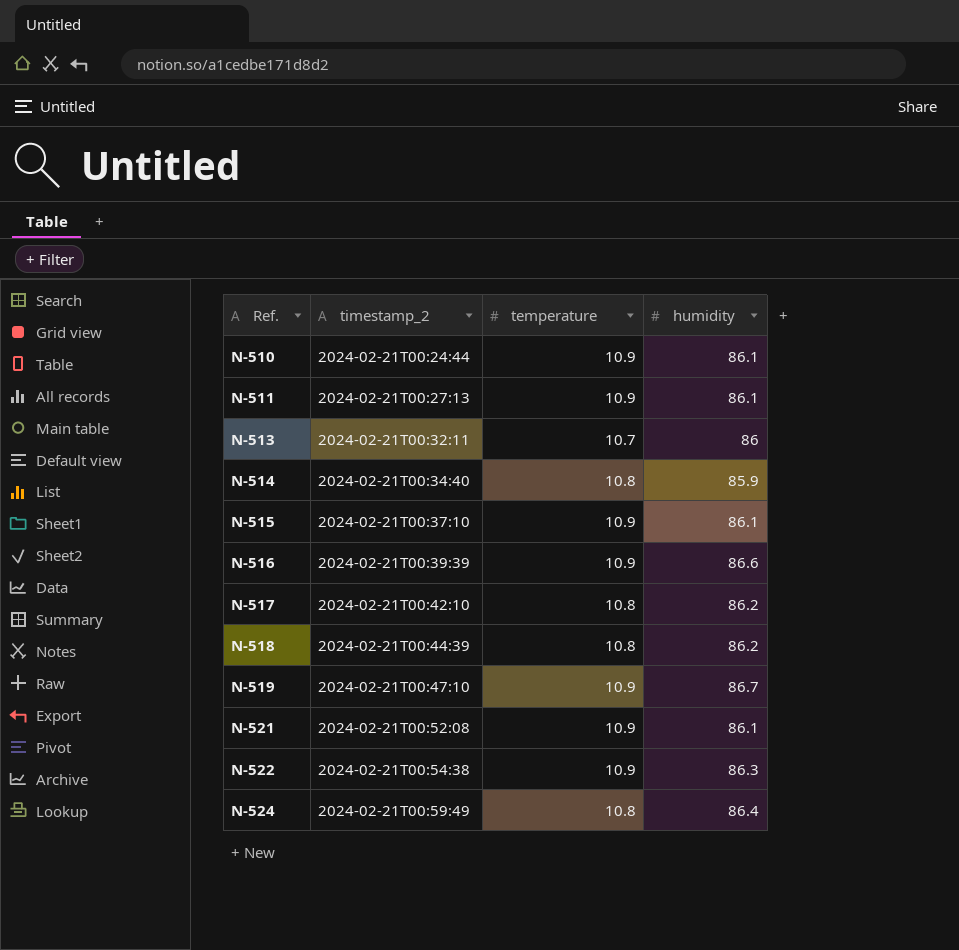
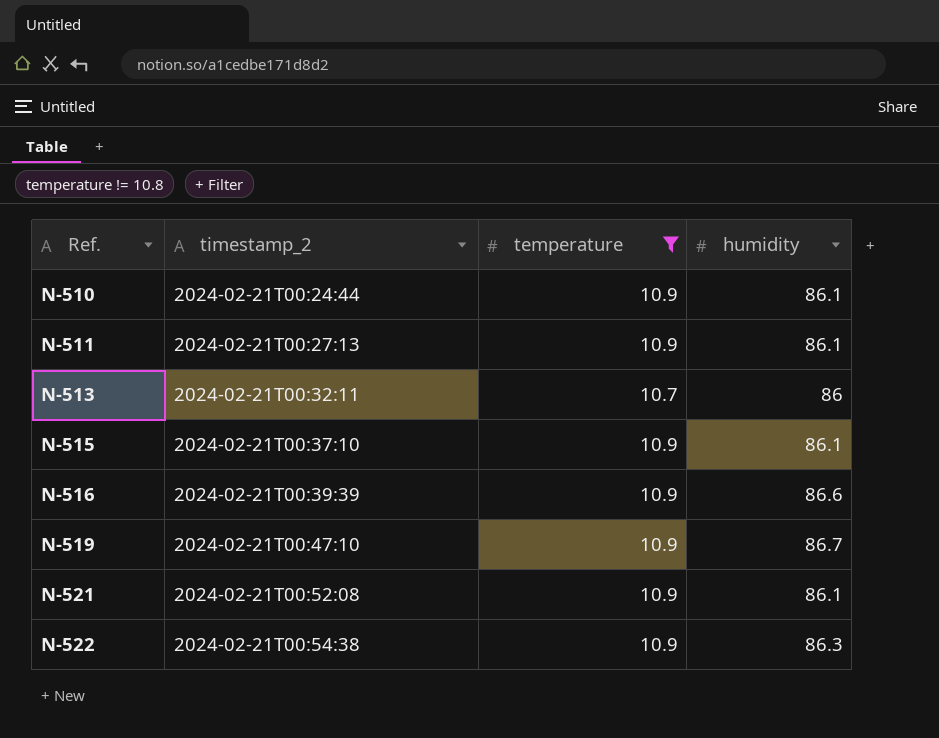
filter: none -> temperature != 10.8

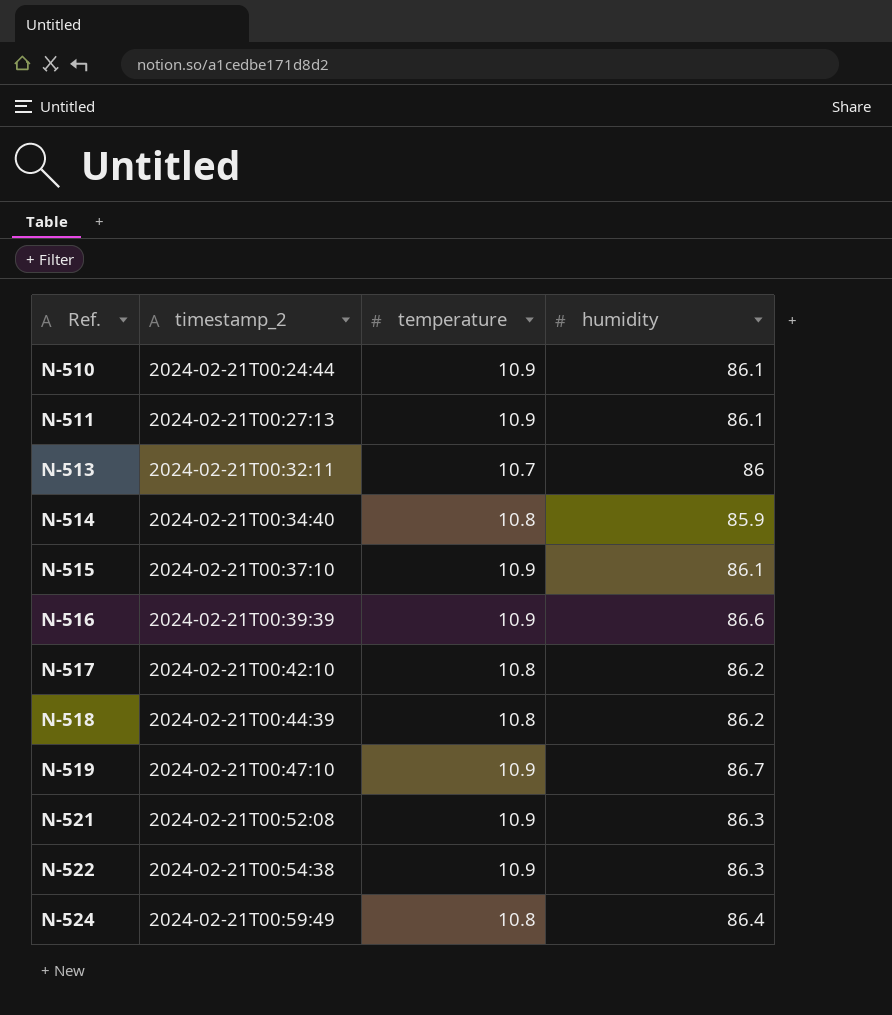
filter: temperature != 10.8 -> none
N-521 | humidity: 86.1 -> 86.3

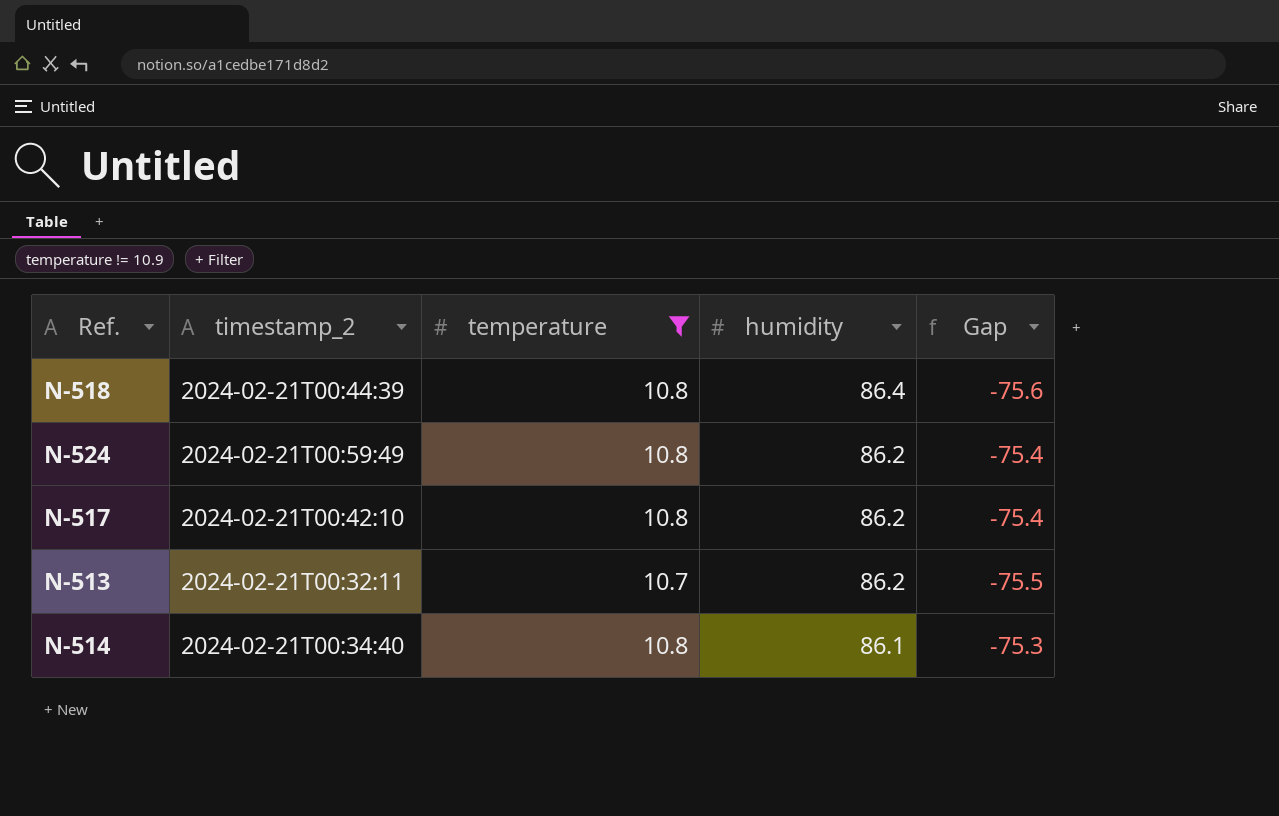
filter: none -> temperature != 10.9
row order: Ref. ascending -> humidity descending
column Gap | formula: none -> [temperature] - [humidity]
N-518 | humidity: 86.2 -> 86.4
N-524 | humidity: 86.4 -> 86.2
N-513 | humidity: 86 -> 86.2
N-514 | humidity: 85.9 -> 86.1

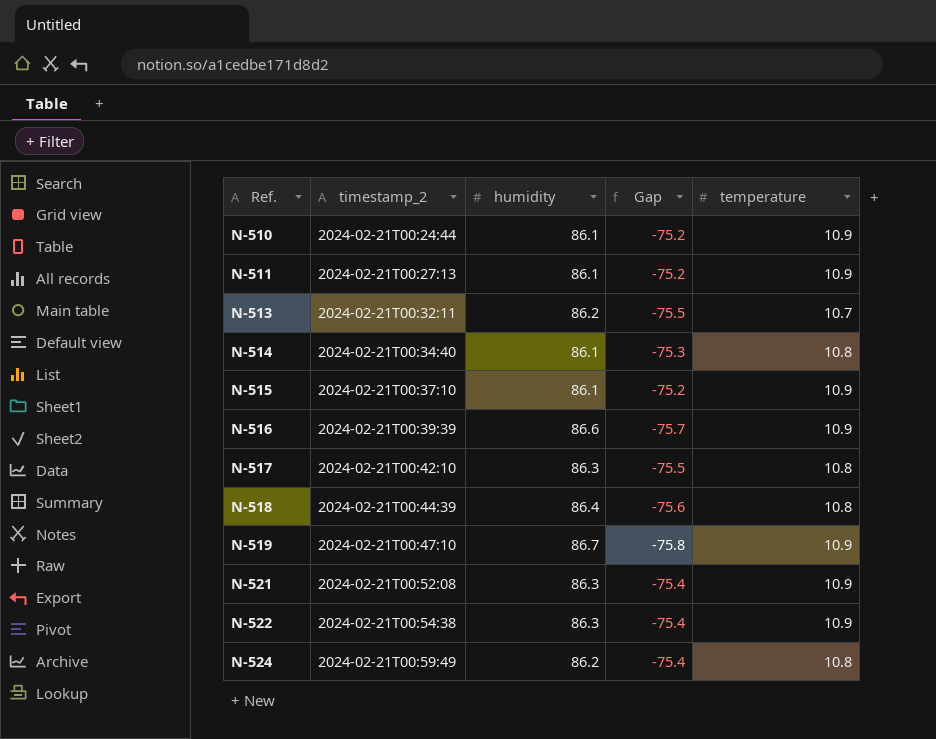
filter: temperature != 10.9 -> none
row order: humidity descending -> Ref. ascending
column temperature | position: 3 -> 5
N-517 | humidity: 86.2 -> 86.3
N-517 | Gap: -75.4 -> -75.5

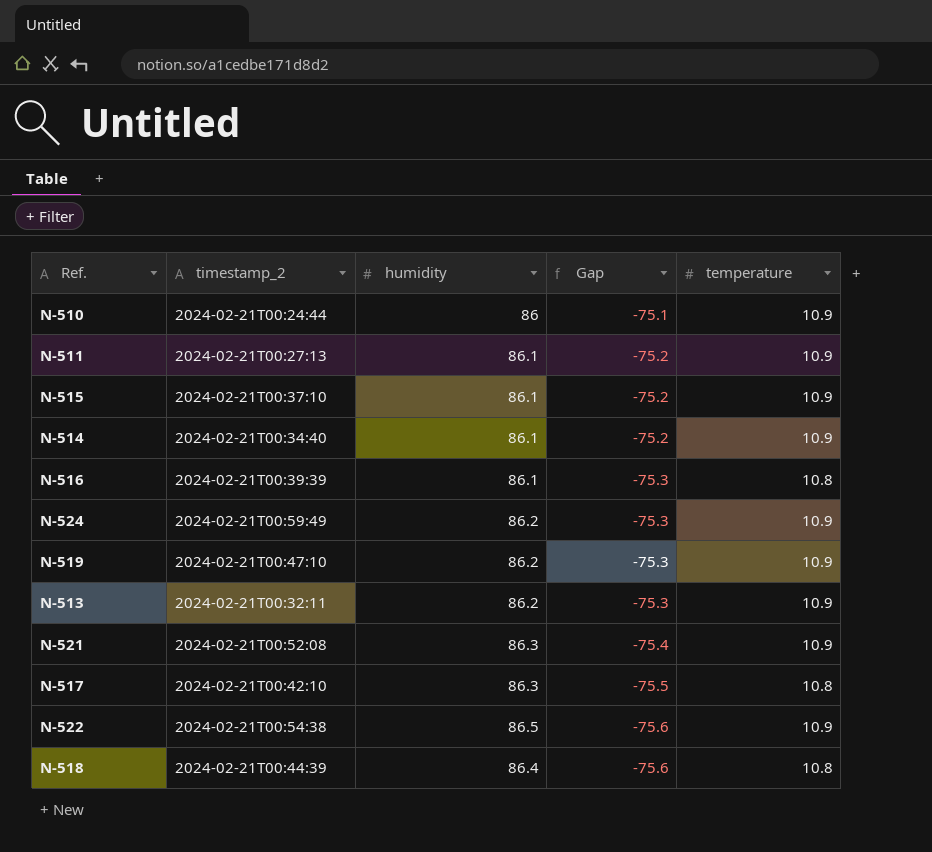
row order: Ref. ascending -> Gap descending
N-510 | humidity: 86.1 -> 86
N-510 | Gap: -75.2 -> -75.1
N-514 | Gap: -75.3 -> -75.2
N-514 | temperature: 10.8 -> 10.9
N-516 | humidity: 86.6 -> 86.1
N-516 | Gap: -75.7 -> -75.3
N-516 | temperature: 10.9 -> 10.8
N-524 | Gap: -75.4 -> -75.3
N-524 | temperature: 10.8 -> 10.9
N-519 | humidity: 86.7 -> 86.2
N-519 | Gap: -75.8 -> -75.3
N-513 | Gap: -75.5 -> -75.3
N-513 | temperature: 10.7 -> 10.9
N-522 | humidity: 86.3 -> 86.5
N-522 | Gap: -75.4 -> -75.6

